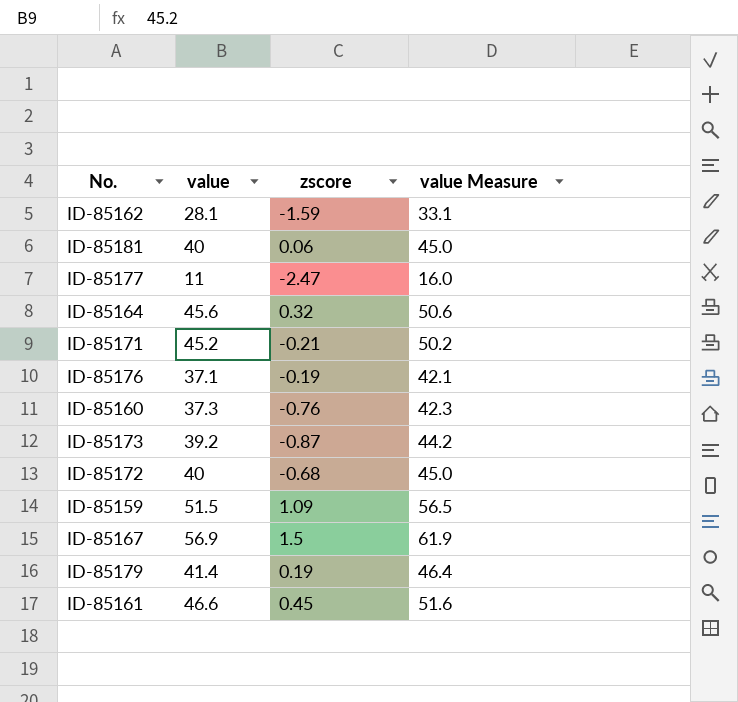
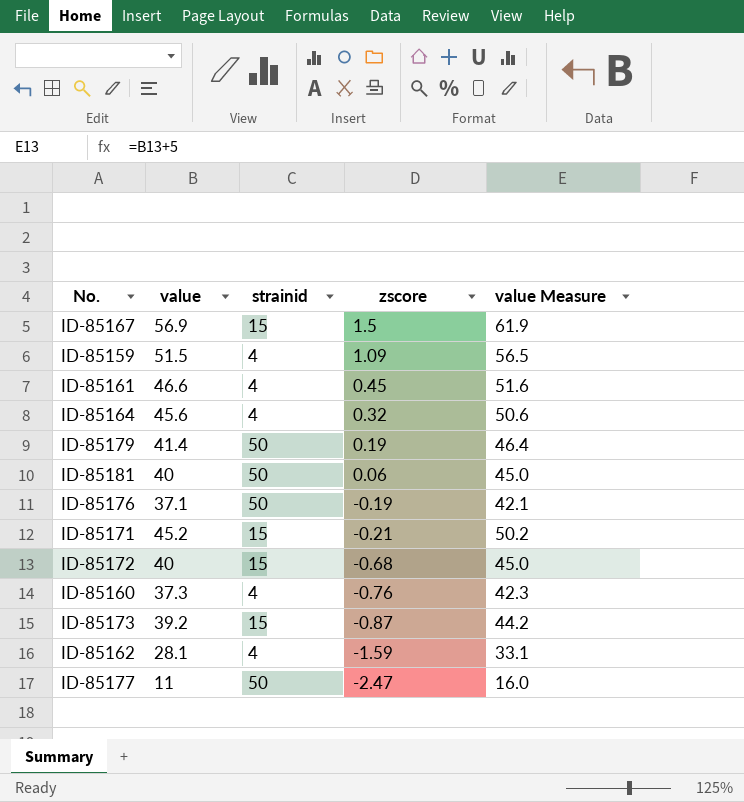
row order: none -> zscore descending
column strainid | position: none -> 3

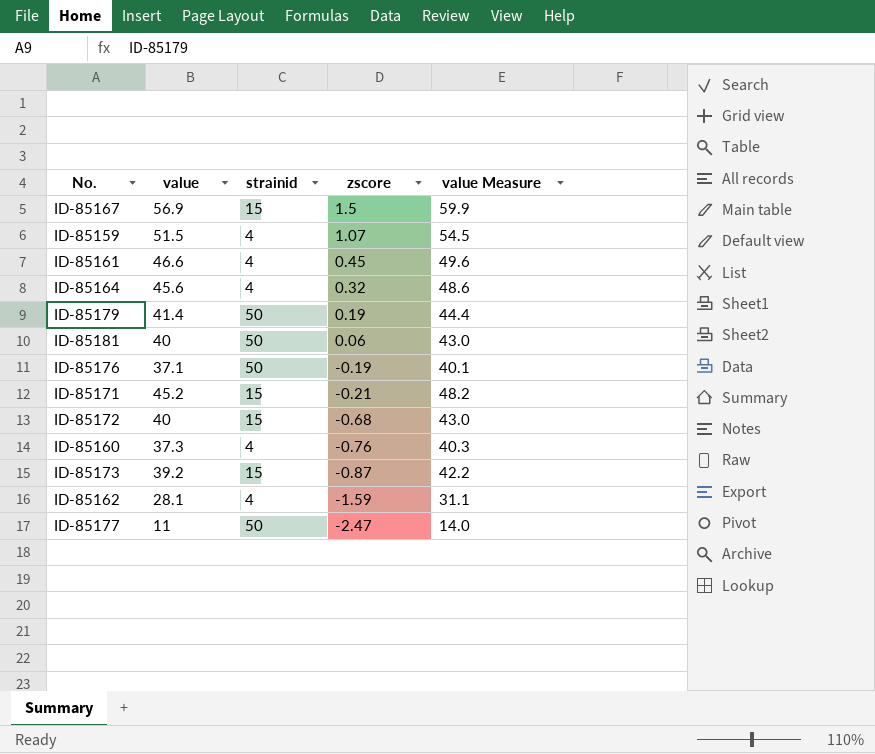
column value Measure | formula: [value] + 5 -> [value] + 3
ID-85159 | zscore: 1.09 -> 1.07

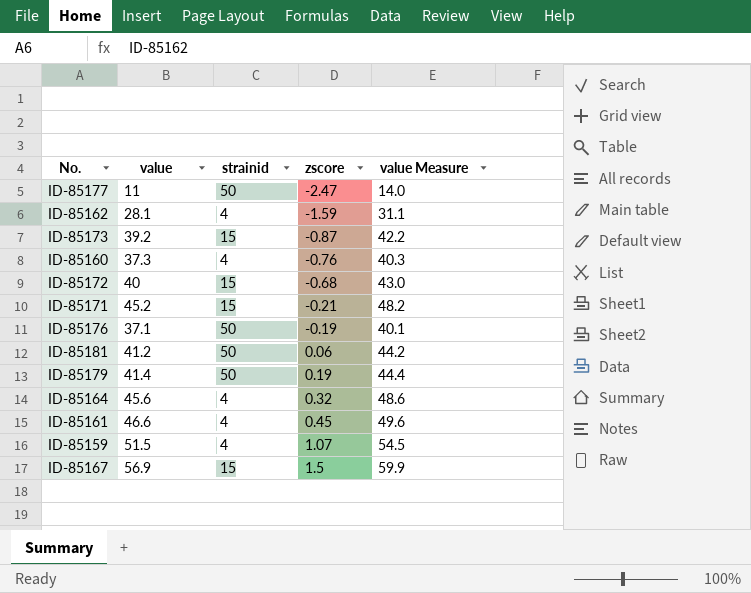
row order: zscore descending -> zscore ascending
ID-85181 | value: 40 -> 41.2
ID-85181 | value Measure: 43.0 -> 44.2

